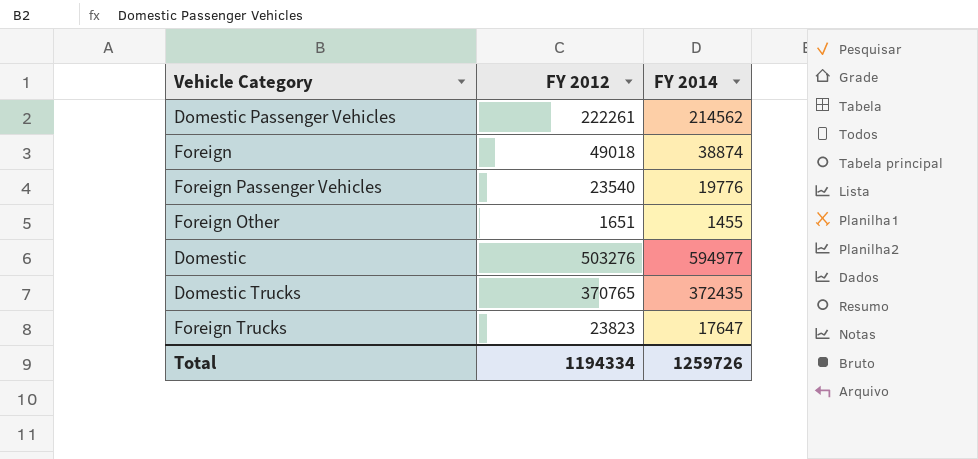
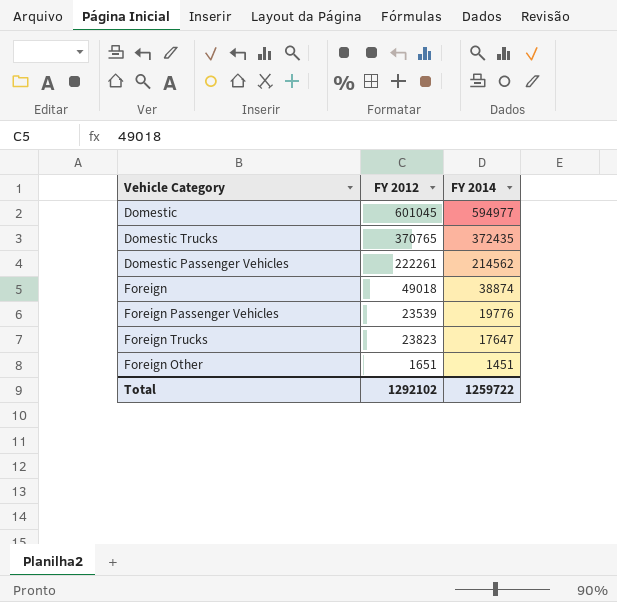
row order: none -> FY 2014 descending
Domestic | FY 2012: 503276 -> 601045
Foreign Passenger Vehicles | FY 2012: 23540 -> 23539
Foreign Other | FY 2014: 1455 -> 1451
Total | FY 2012: 1194334 -> 1292102
Total | FY 2014: 1259726 -> 1259722

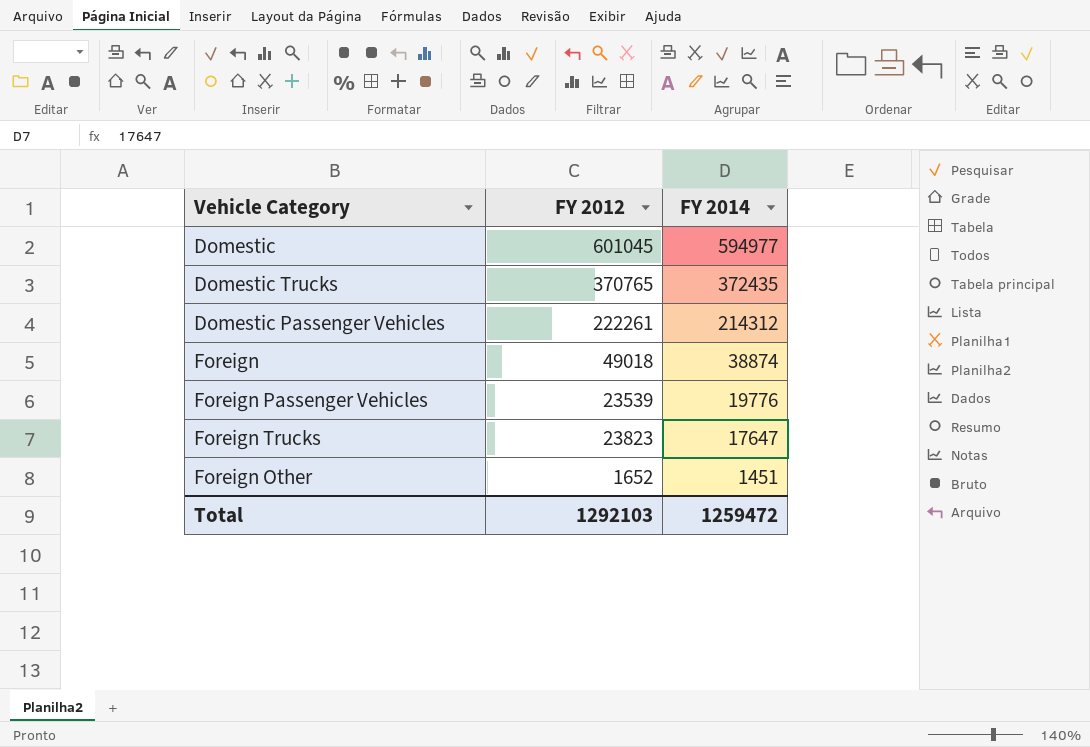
Domestic Passenger Vehicles | FY 2014: 214562 -> 214312
Foreign Other | FY 2012: 1651 -> 1652
Total | FY 2012: 1292102 -> 1292103
Total | FY 2014: 1259722 -> 1259472

